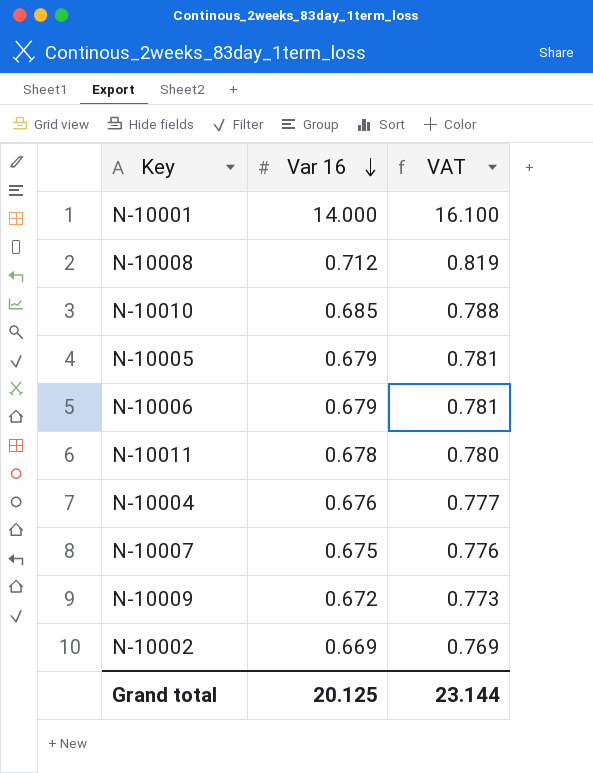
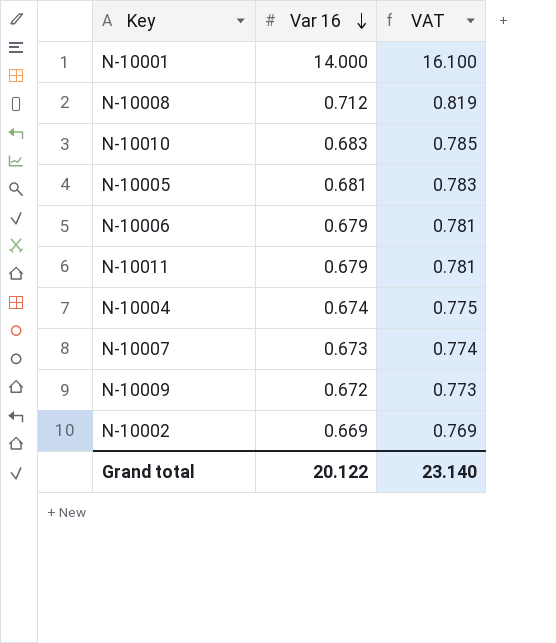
N-10010 | Var 16: 0.685 -> 0.683
N-10010 | VAT: 0.788 -> 0.785
N-10005 | Var 16: 0.679 -> 0.681
N-10005 | VAT: 0.781 -> 0.783
N-10011 | Var 16: 0.678 -> 0.679
N-10011 | VAT: 0.780 -> 0.781
N-10004 | Var 16: 0.676 -> 0.674
N-10004 | VAT: 0.777 -> 0.775
N-10007 | Var 16: 0.675 -> 0.673
N-10007 | VAT: 0.776 -> 0.774
Grand total | Var 16: 20.125 -> 20.122
Grand total | VAT: 23.144 -> 23.140

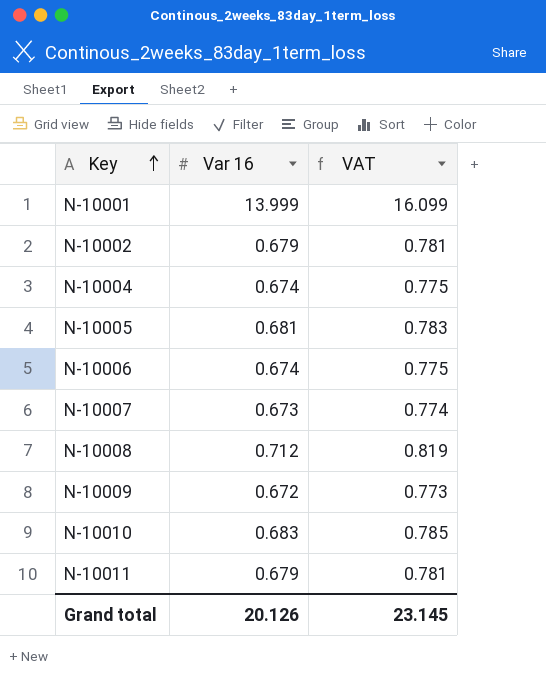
row order: Var 16 descending -> Key ascending
N-10001 | Var 16: 14.000 -> 13.999
N-10001 | VAT: 16.100 -> 16.099
N-10002 | Var 16: 0.669 -> 0.679
N-10002 | VAT: 0.769 -> 0.781
N-10006 | Var 16: 0.679 -> 0.674
N-10006 | VAT: 0.781 -> 0.775
Grand total | Var 16: 20.122 -> 20.126
Grand total | VAT: 23.140 -> 23.145

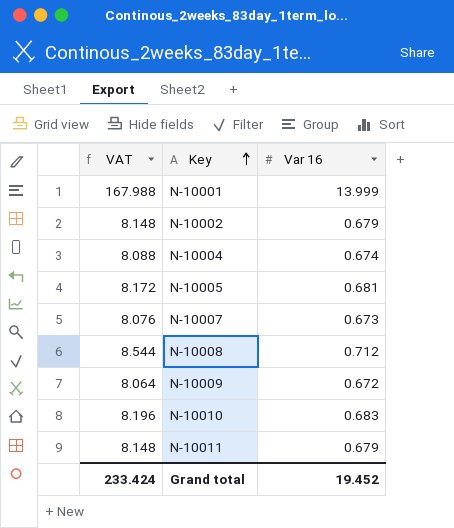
column VAT | formula: [Var 16] * 1.15 -> [Var 16] * 12
column VAT | position: 3 -> 1
row N-10006: 0.674 | 0.775 -> none
Grand total | VAT: 23.145 -> 233.424
Grand total | Var 16: 20.126 -> 19.452

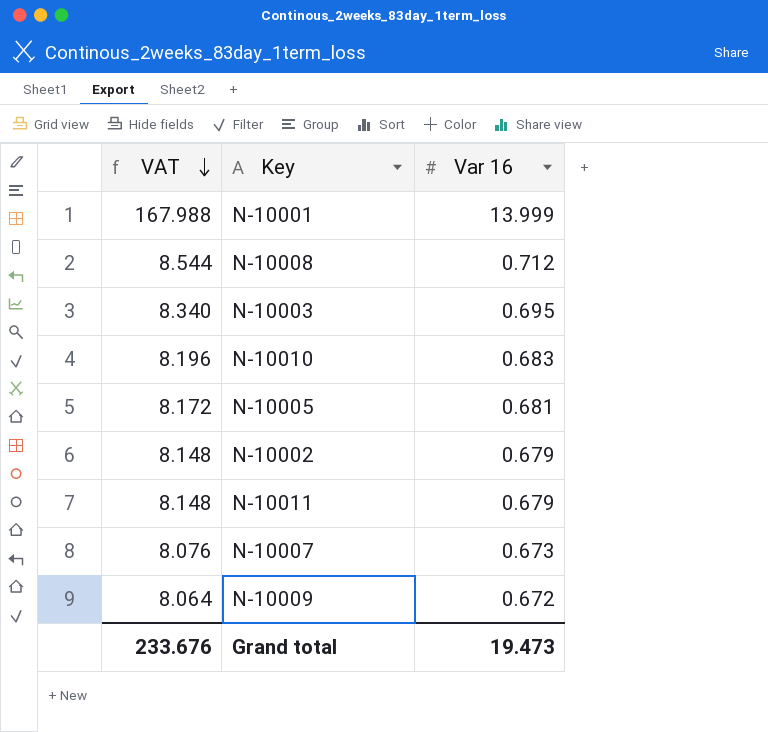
row order: Key ascending -> VAT descending
row N-10004: 8.088 | 0.674 -> none
row N-10003: none -> 8.340 | 0.695
Grand total | VAT: 233.424 -> 233.676
Grand total | Var 16: 19.452 -> 19.473

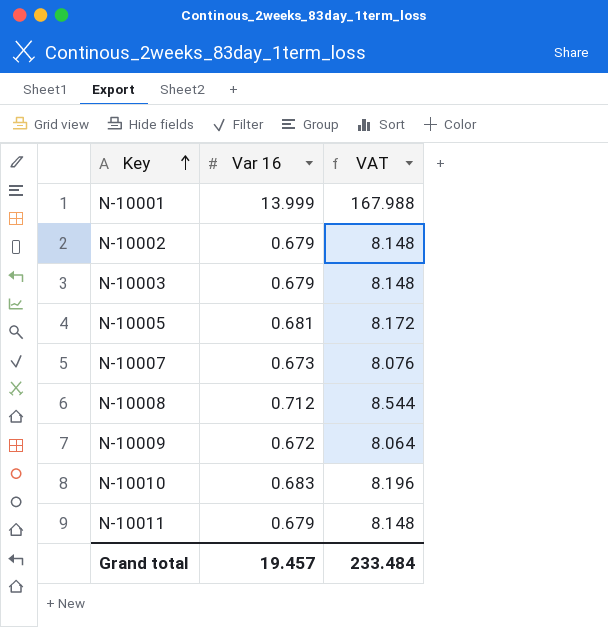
row order: VAT descending -> Key ascending
column VAT | position: 1 -> 3
N-10003 | Var 16: 0.695 -> 0.679
N-10003 | VAT: 8.340 -> 8.148
Grand total | Var 16: 19.473 -> 19.457
Grand total | VAT: 233.676 -> 233.484

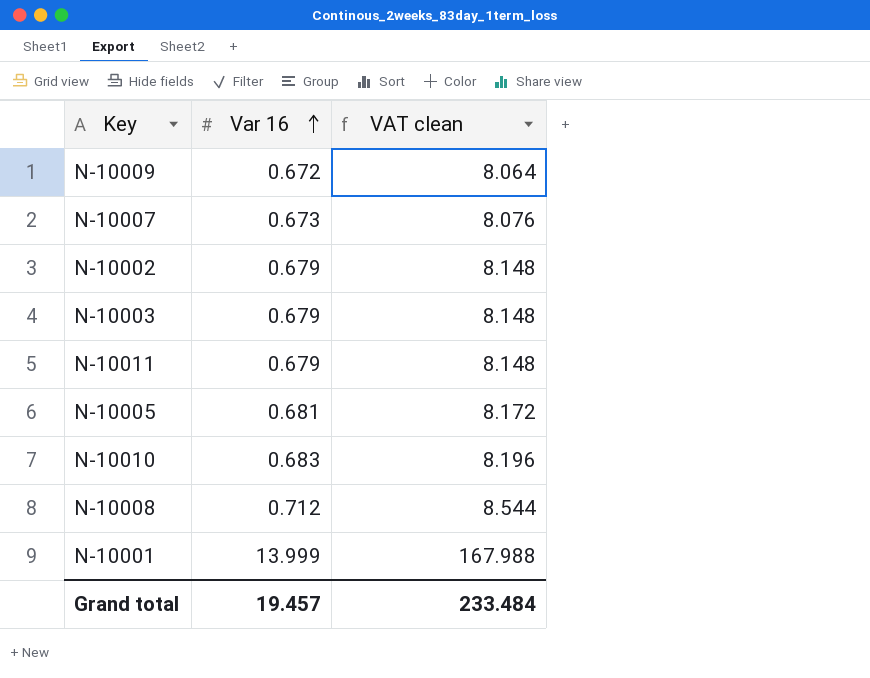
row order: Key ascending -> Var 16 ascending
column name: VAT -> VAT clean

